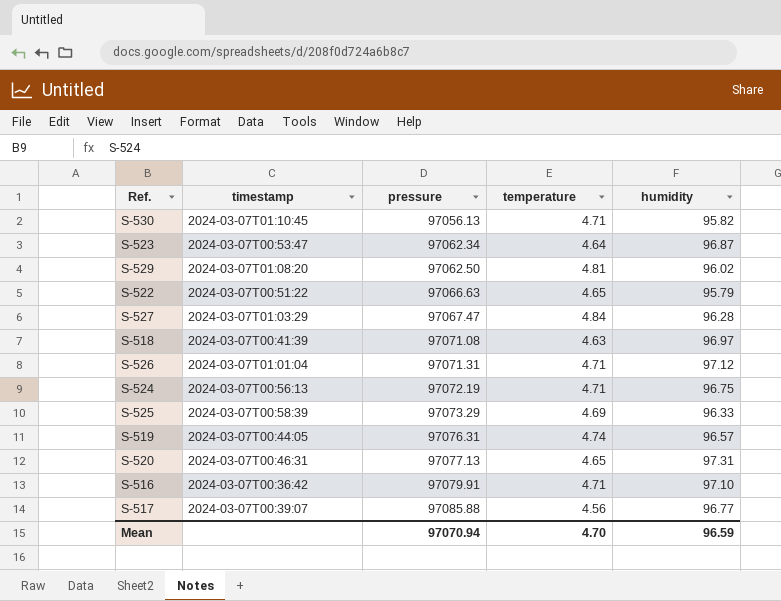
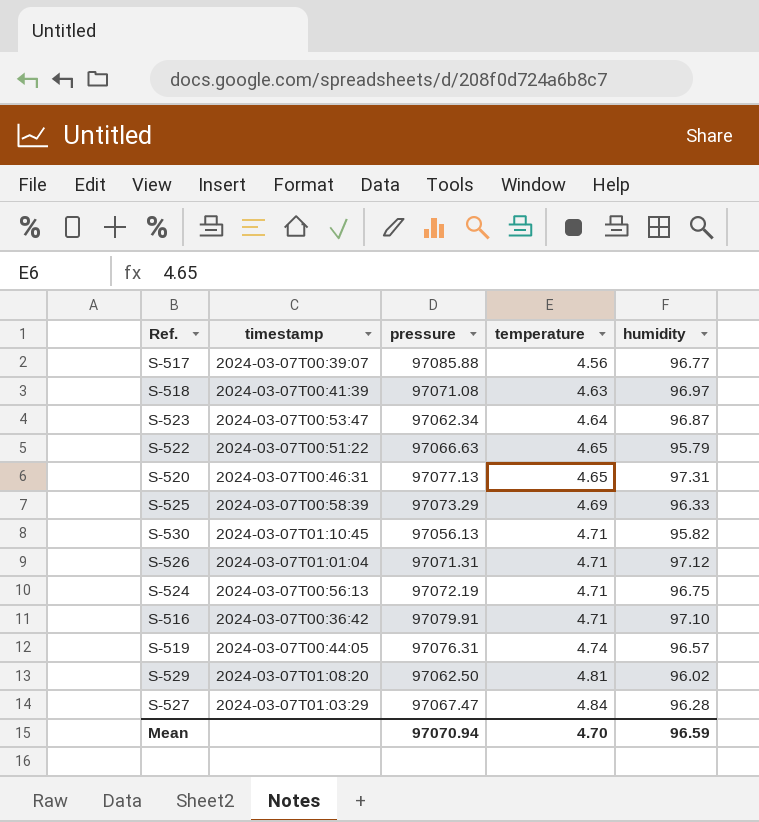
row order: pressure ascending -> temperature ascending

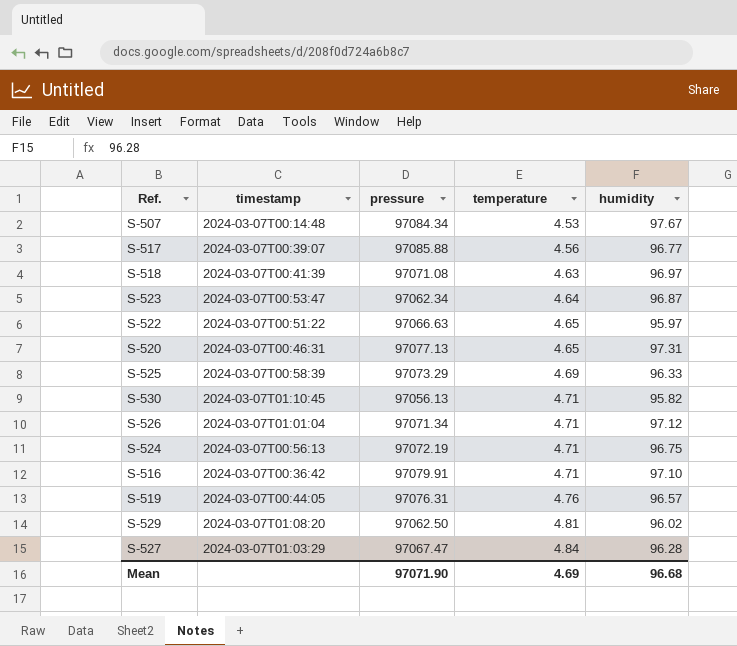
row S-507: none -> 2024-03-07T00:14:48 | 97084.34 | 4.53 | 97.67
S-522 | humidity: 95.79 -> 95.97
S-526 | pressure: 97071.31 -> 97071.34
S-519 | temperature: 4.74 -> 4.76
Mean | pressure: 97070.94 -> 97071.90
Mean | temperature: 4.70 -> 4.69
Mean | humidity: 96.59 -> 96.68

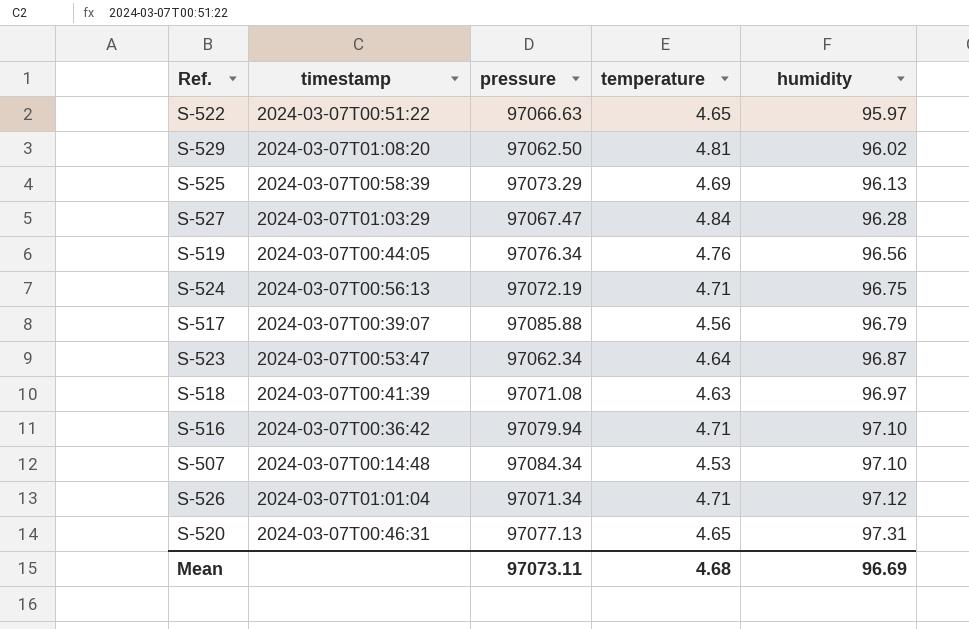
row order: temperature ascending -> humidity ascending
row S-530: 2024-03-07T01:10:45 | 97056.13 | 4.71 | 95.82 -> none
S-525 | humidity: 96.33 -> 96.13
S-519 | pressure: 97076.31 -> 97076.34
S-519 | humidity: 96.57 -> 96.56
S-517 | humidity: 96.77 -> 96.79
S-516 | pressure: 97079.91 -> 97079.94
S-507 | humidity: 97.67 -> 97.10
Mean | pressure: 97071.90 -> 97073.11
Mean | temperature: 4.69 -> 4.68
Mean | humidity: 96.68 -> 96.69

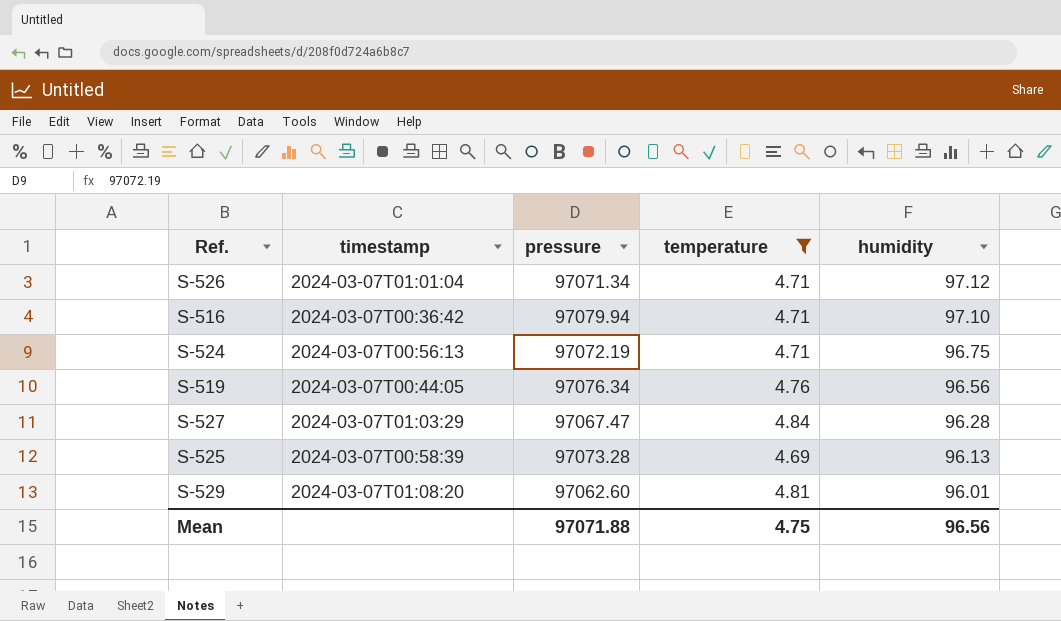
filter: none -> temperature >= 4.69
row order: humidity ascending -> humidity descending
S-525 | pressure: 97073.29 -> 97073.28
S-529 | pressure: 97062.50 -> 97062.60
S-529 | humidity: 96.02 -> 96.01
Mean | pressure: 97073.11 -> 97071.88
Mean | temperature: 4.68 -> 4.75
Mean | humidity: 96.69 -> 96.56

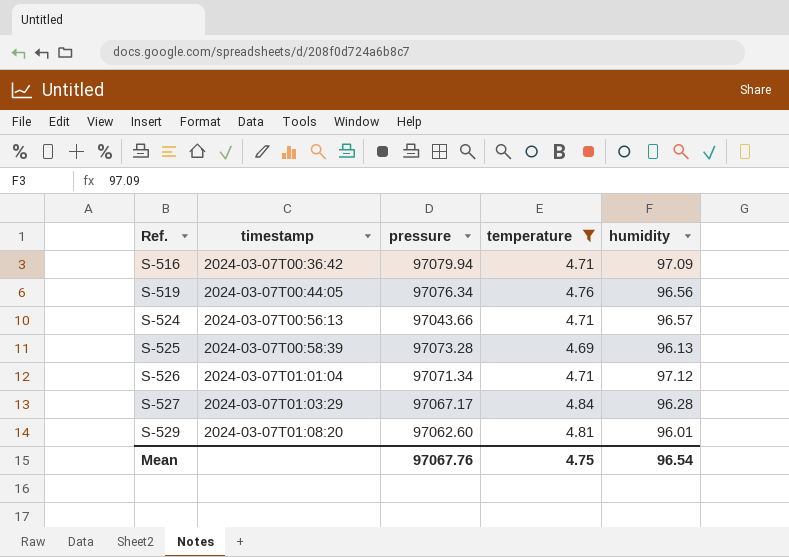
row order: humidity descending -> Ref. ascending
S-516 | humidity: 97.10 -> 97.09
S-524 | pressure: 97072.19 -> 97043.66
S-524 | humidity: 96.75 -> 96.57
S-527 | pressure: 97067.47 -> 97067.17
Mean | pressure: 97071.88 -> 97067.76
Mean | humidity: 96.56 -> 96.54

